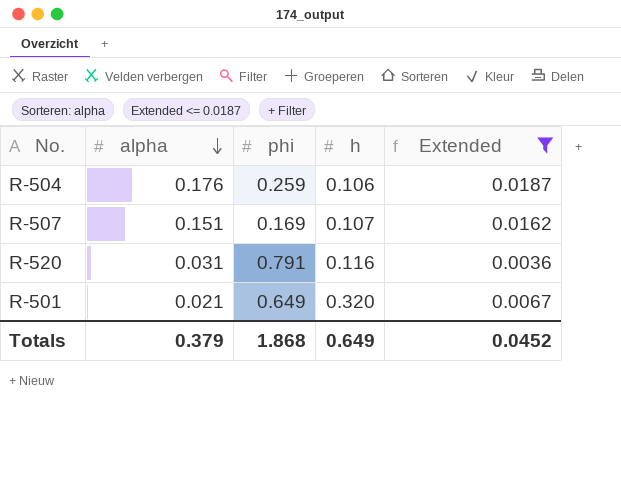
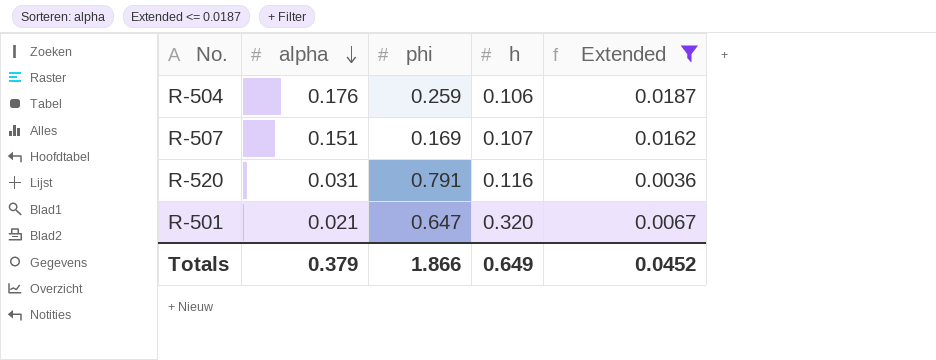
R-501 | phi: 0.649 -> 0.647
Totals | phi: 1.868 -> 1.866

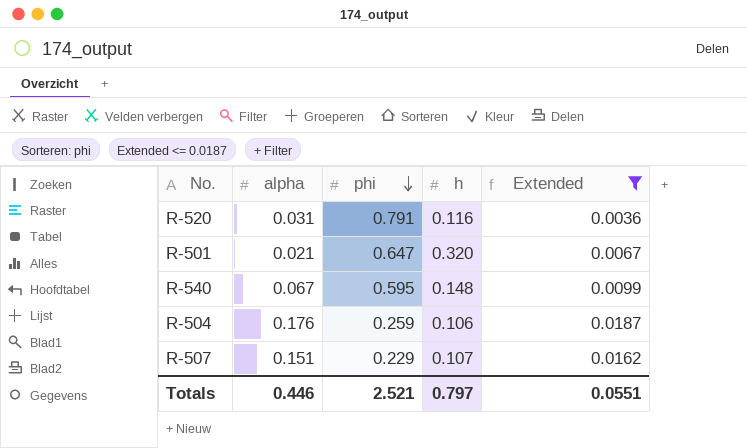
row order: alpha descending -> phi descending
row R-540: none -> 0.067 | 0.595 | 0.148 | 0.0099
R-507 | phi: 0.169 -> 0.229
Totals | alpha: 0.379 -> 0.446
Totals | phi: 1.866 -> 2.521
Totals | h: 0.649 -> 0.797
Totals | Extended: 0.0452 -> 0.0551

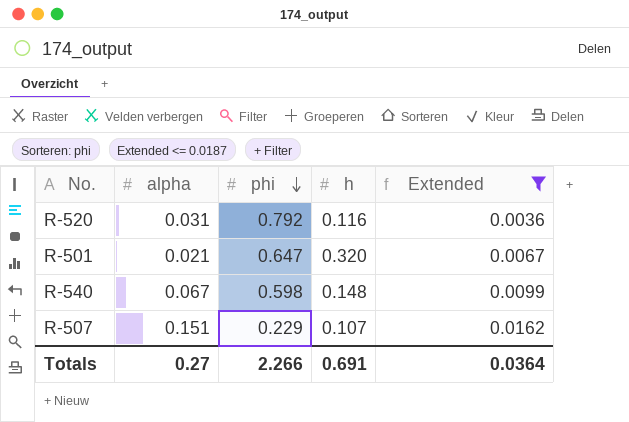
row R-504: 0.176 | 0.259 | 0.106 | 0.0187 -> none
R-520 | phi: 0.791 -> 0.792
R-540 | phi: 0.595 -> 0.598
Totals | alpha: 0.446 -> 0.27
Totals | phi: 2.521 -> 2.266
Totals | h: 0.797 -> 0.691
Totals | Extended: 0.0551 -> 0.0364

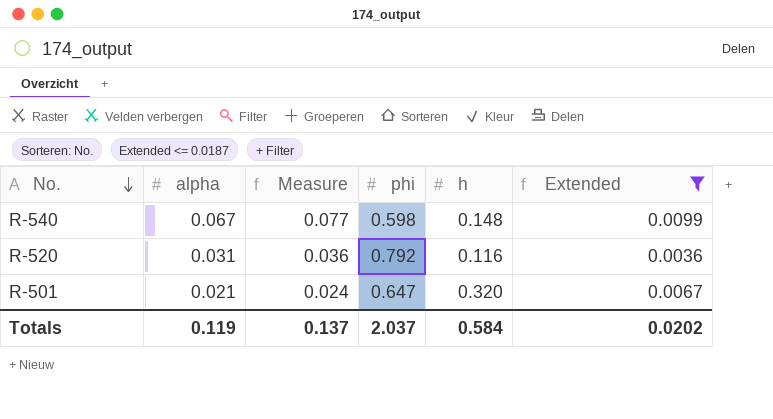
row order: phi descending -> No. descending
column Measure | formula: none -> [alpha] * 1.15
row R-507: 0.151 | 0.229 | 0.107 | 0.0162 -> none
Totals | alpha: 0.27 -> 0.119
Totals | phi: 2.266 -> 2.037
Totals | h: 0.691 -> 0.584
Totals | Extended: 0.0364 -> 0.0202

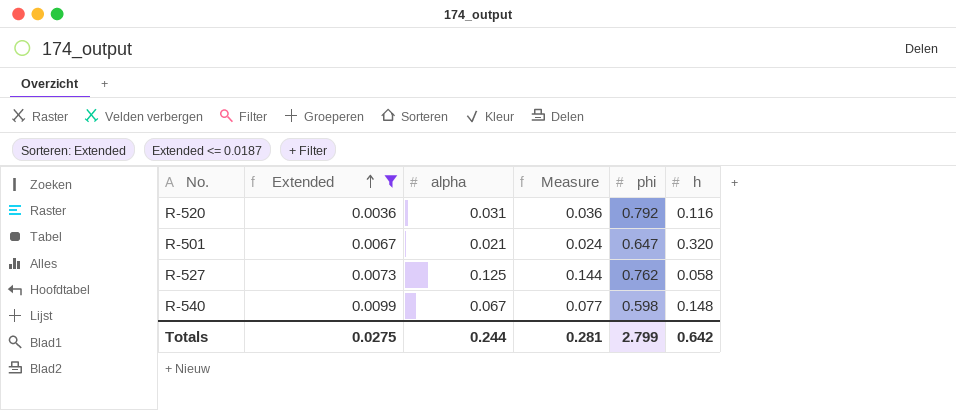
row order: No. descending -> Extended ascending
column Extended | position: 6 -> 2
row R-527: none -> 0.0073 | 0.125 | 0.144 | 0.762 | 0.058
Totals | Extended: 0.0202 -> 0.0275
Totals | alpha: 0.119 -> 0.244
Totals | Measure: 0.137 -> 0.281
Totals | phi: 2.037 -> 2.799
Totals | h: 0.584 -> 0.642

